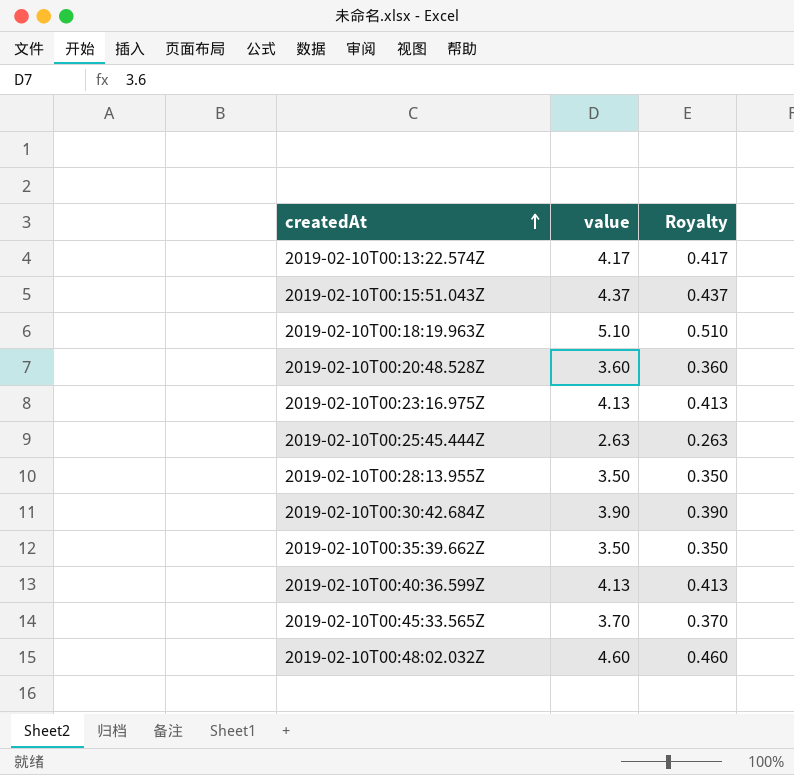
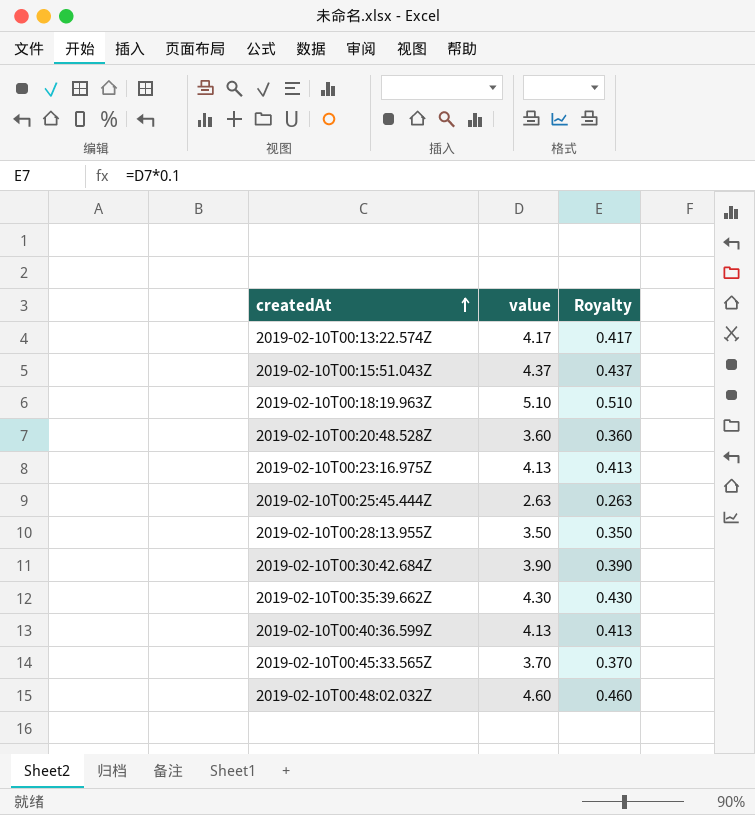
2019-02-10T00:35:39.662Z | value: 3.50 -> 4.30
2019-02-10T00:35:39.662Z | Royalty: 0.350 -> 0.430

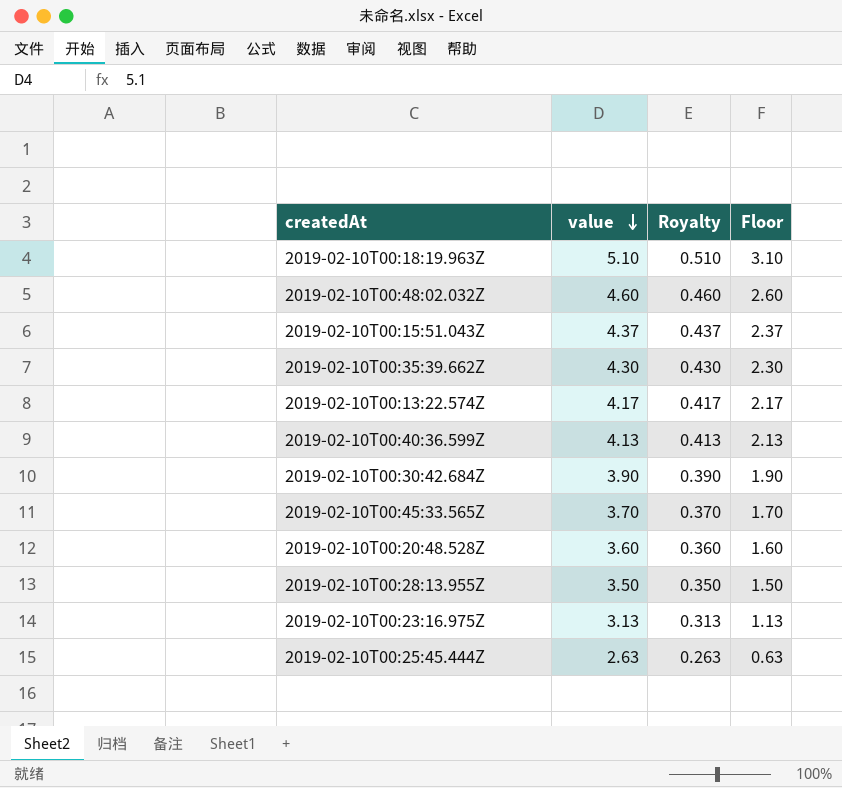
row order: createdAt ascending -> value descending
column Floor | formula: none -> [value] - 2
2019-02-10T00:23:16.975Z | value: 4.13 -> 3.13
2019-02-10T00:23:16.975Z | Royalty: 0.413 -> 0.313

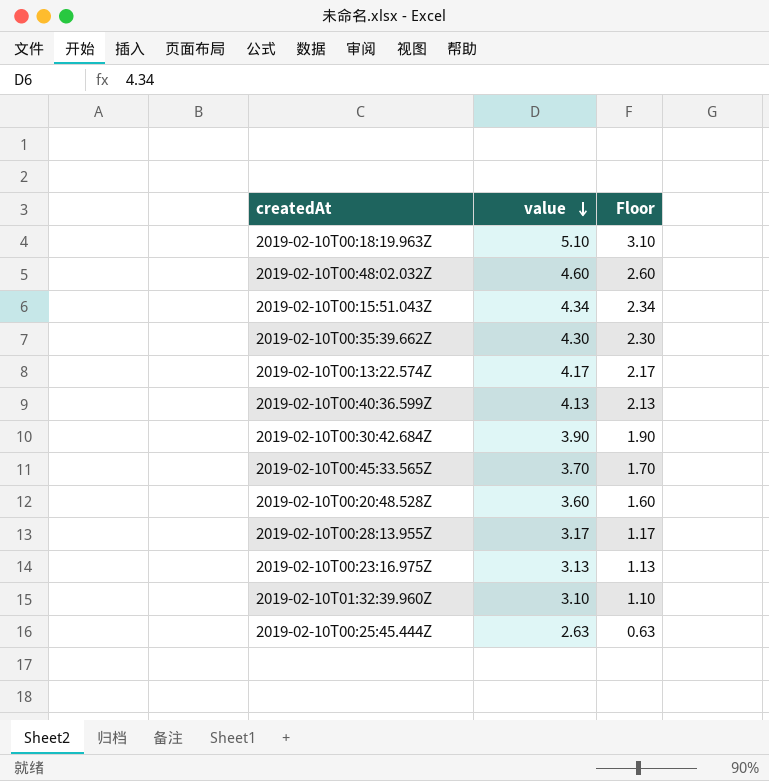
column Royalty | formula: [value] * 0.1 -> none
2019-02-10T00:15:51.043Z | value: 4.37 -> 4.34
2019-02-10T00:15:51.043Z | Floor: 2.37 -> 2.34
2019-02-10T00:28:13.955Z | value: 3.50 -> 3.17
2019-02-10T00:28:13.955Z | Floor: 1.50 -> 1.17
row 2019-02-10T01:32:39.960Z: none -> 3.10 | 1.10

